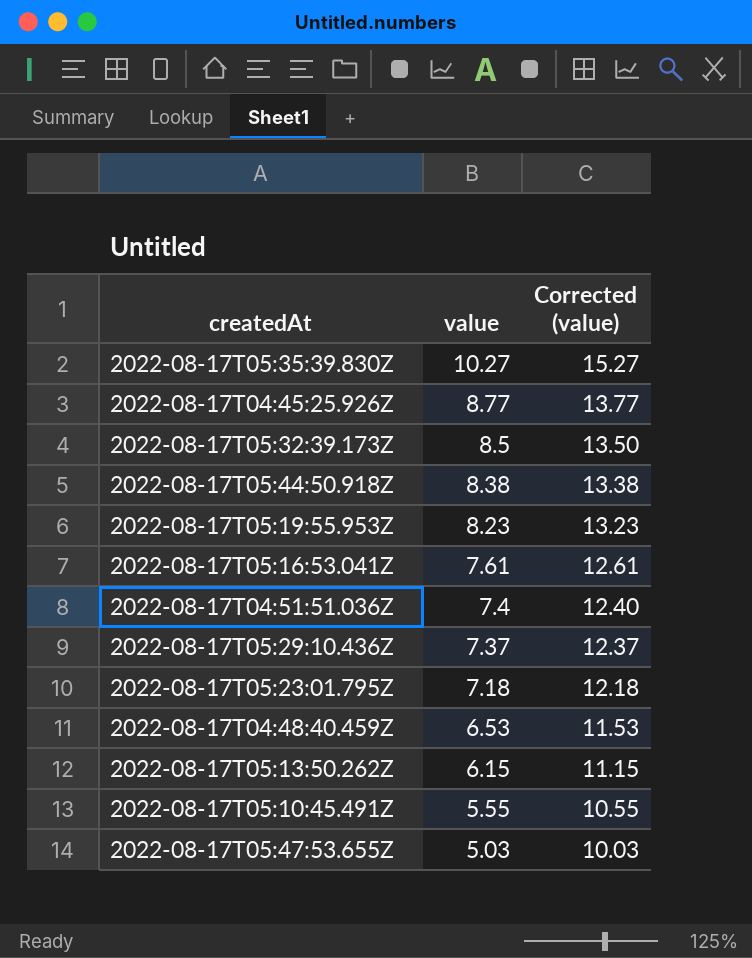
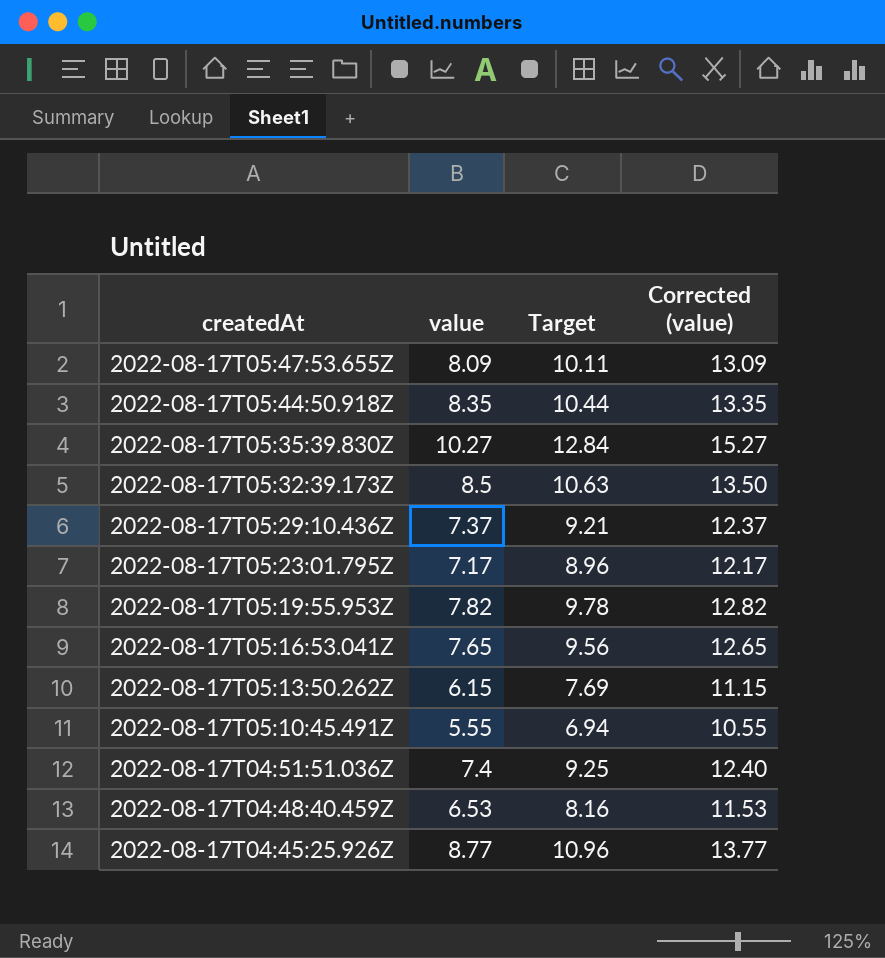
row order: value descending -> createdAt descending
column Target | formula: none -> [value] * 1.25
2022-08-17T05:47:53.655Z | value: 5.03 -> 8.09
2022-08-17T05:47:53.655Z | Corrected (value): 10.03 -> 13.09
2022-08-17T05:44:50.918Z | value: 8.38 -> 8.35
2022-08-17T05:44:50.918Z | Corrected (value): 13.38 -> 13.35
2022-08-17T05:23:01.795Z | value: 7.18 -> 7.17
2022-08-17T05:23:01.795Z | Corrected (value): 12.18 -> 12.17
2022-08-17T05:19:55.953Z | value: 8.23 -> 7.82
2022-08-17T05:19:55.953Z | Corrected (value): 13.23 -> 12.82
2022-08-17T05:16:53.041Z | value: 7.61 -> 7.65
2022-08-17T05:16:53.041Z | Corrected (value): 12.61 -> 12.65

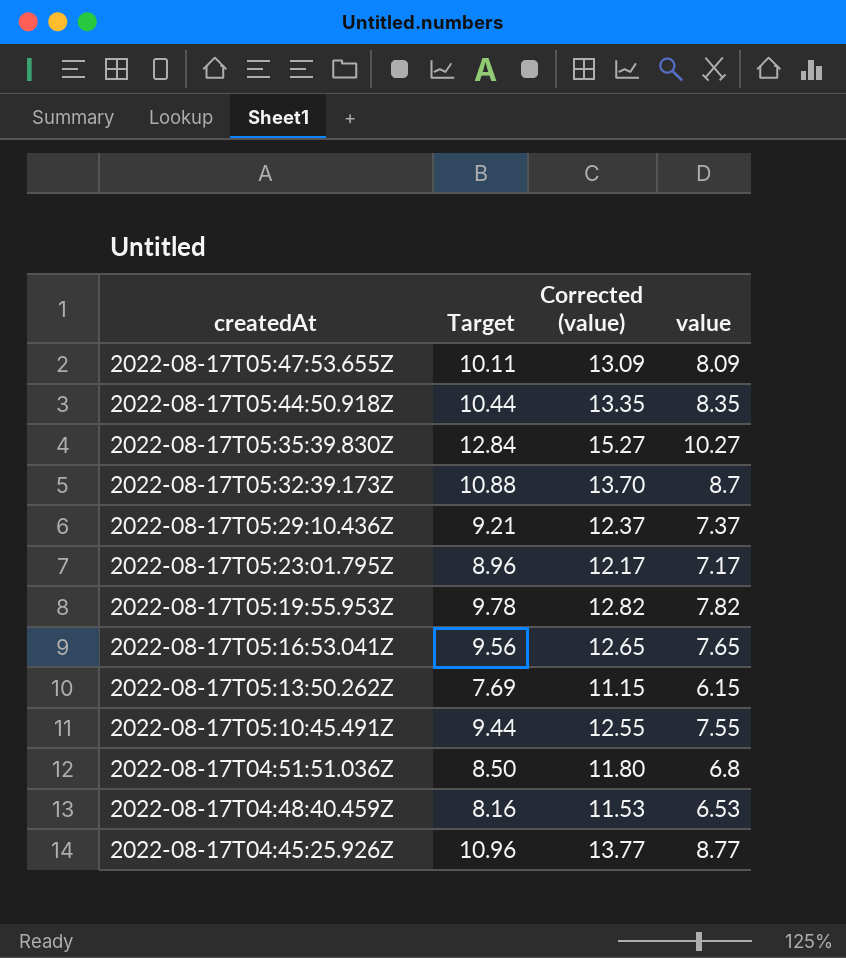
column value | position: 2 -> 4
2022-08-17T05:32:39.173Z | Target: 10.63 -> 10.88
2022-08-17T05:32:39.173Z | Corrected (value): 13.50 -> 13.70
2022-08-17T05:32:39.173Z | value: 8.5 -> 8.7
2022-08-17T05:10:45.491Z | Target: 6.94 -> 9.44
2022-08-17T05:10:45.491Z | Corrected (value): 10.55 -> 12.55
2022-08-17T05:10:45.491Z | value: 5.55 -> 7.55
2022-08-17T04:51:51.036Z | Target: 9.25 -> 8.50
2022-08-17T04:51:51.036Z | Corrected (value): 12.40 -> 11.80
2022-08-17T04:51:51.036Z | value: 7.4 -> 6.8

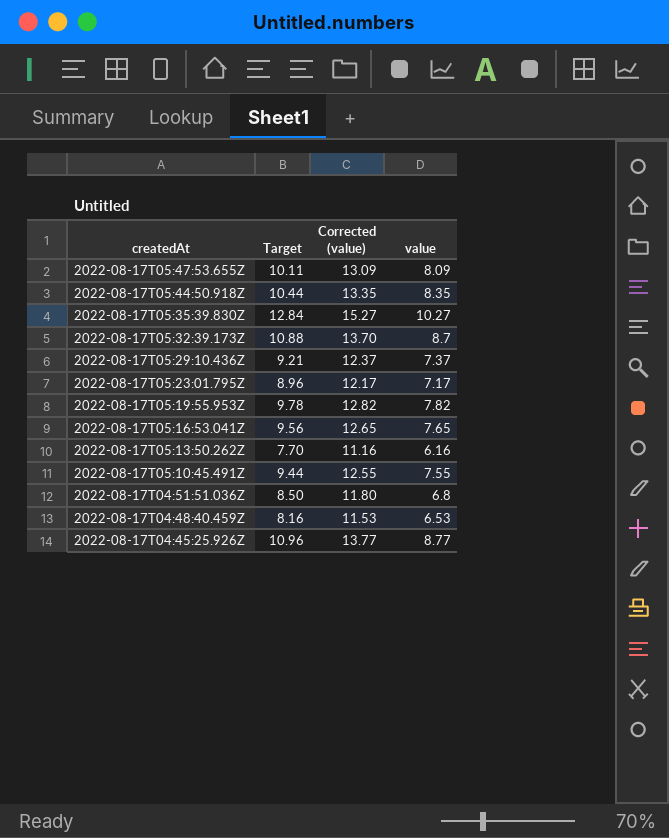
2022-08-17T05:13:50.262Z | Target: 7.69 -> 7.70
2022-08-17T05:13:50.262Z | Corrected (value): 11.15 -> 11.16
2022-08-17T05:13:50.262Z | value: 6.15 -> 6.16

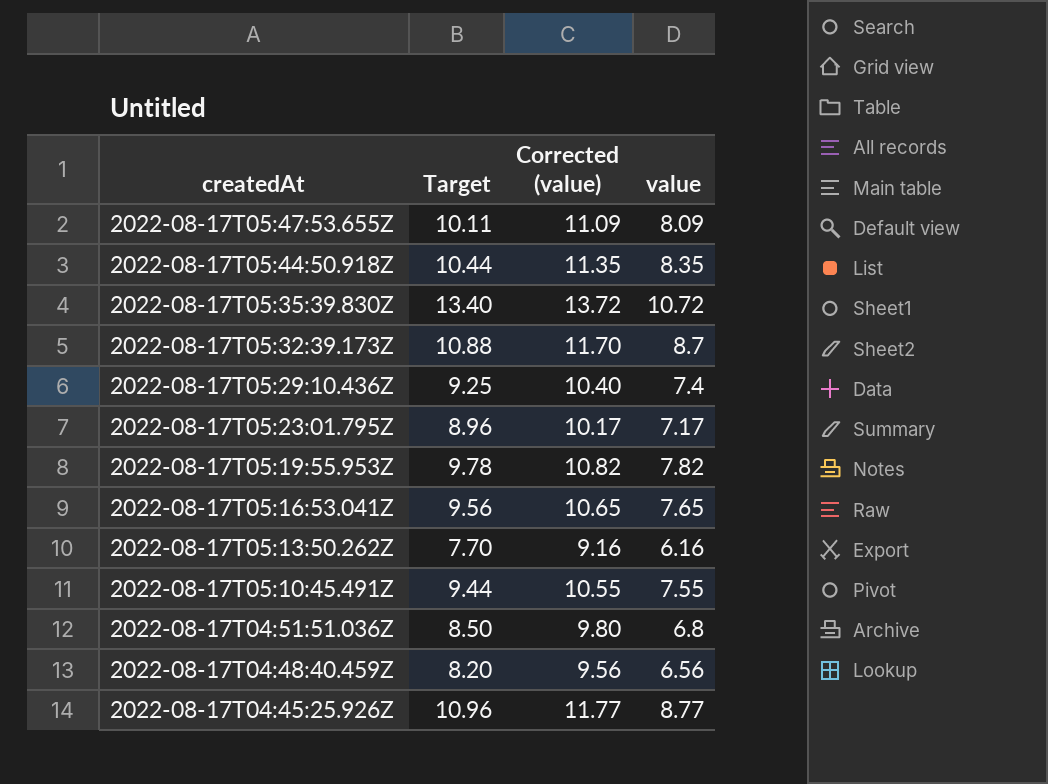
column Corrected (value) | formula: [value] + 5 -> [value] + 3
2022-08-17T05:35:39.830Z | Target: 12.84 -> 13.40
2022-08-17T05:35:39.830Z | value: 10.27 -> 10.72
2022-08-17T05:29:10.436Z | Target: 9.21 -> 9.25
2022-08-17T05:29:10.436Z | value: 7.37 -> 7.4
2022-08-17T04:48:40.459Z | Target: 8.16 -> 8.20
2022-08-17T04:48:40.459Z | value: 6.53 -> 6.56

